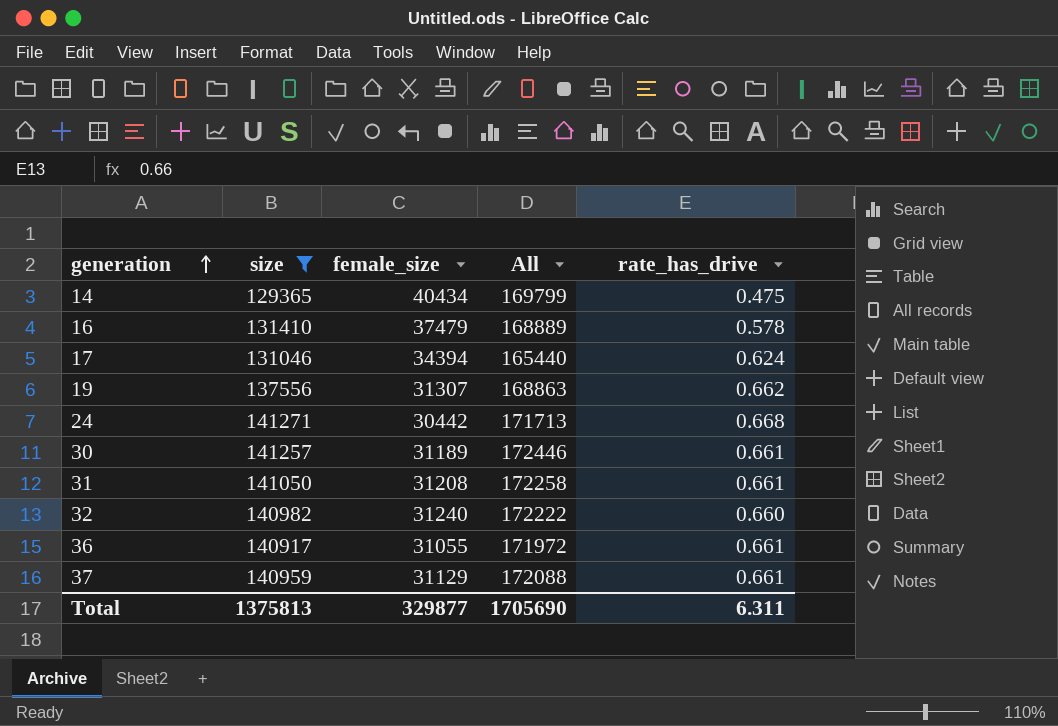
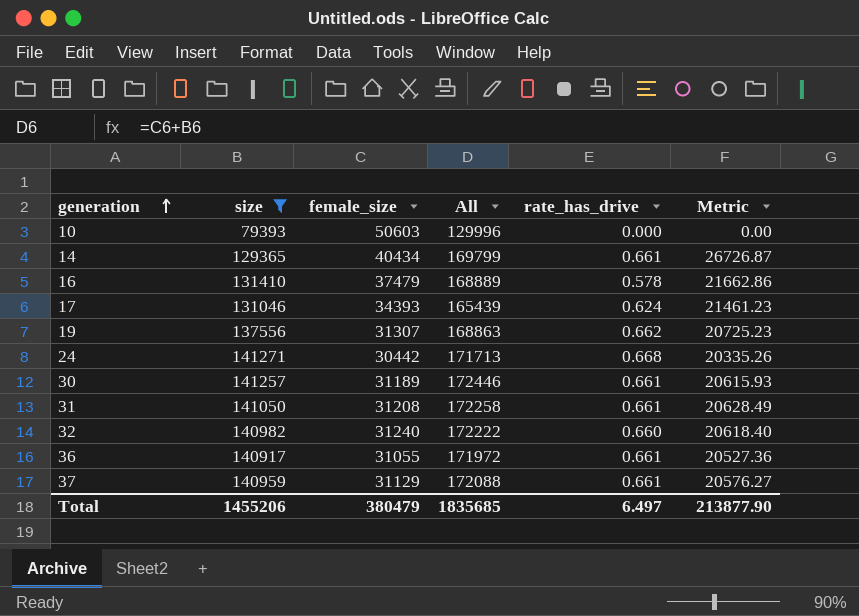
column Metric | formula: none -> [female_size] * [rate_has_drive]
row 10: none -> 79393 | 50603 | 129996 | 0.000 | 0.00
14 | rate_has_drive: 0.475 -> 0.661
17 | female_size: 34394 -> 34393
17 | All: 165440 -> 165439
Total | size: 1375813 -> 1455206
Total | female_size: 329877 -> 380479
Total | All: 1705690 -> 1835685
Total | rate_has_drive: 6.311 -> 6.497

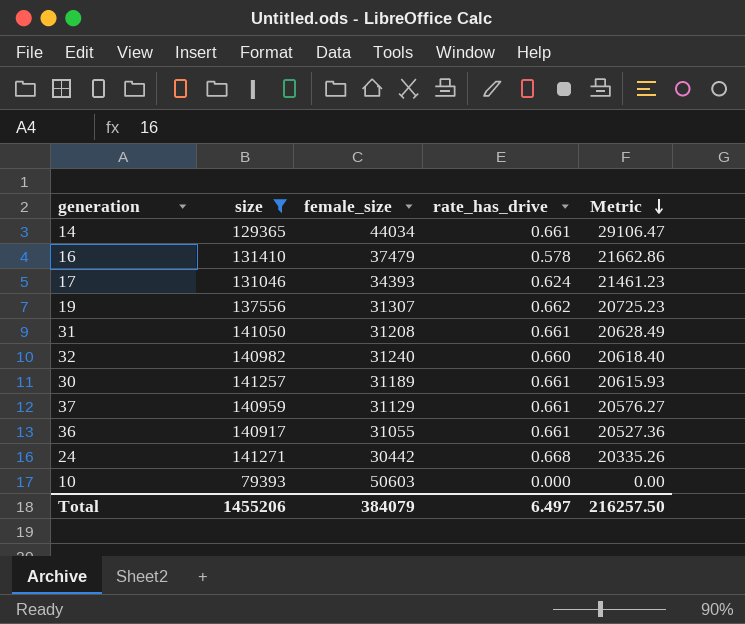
row order: generation ascending -> Metric descending
column All | formula: [size] + [female_size] -> none
14 | female_size: 40434 -> 44034
14 | Metric: 26726.87 -> 29106.47
Total | female_size: 380479 -> 384079
Total | Metric: 213877.90 -> 216257.50

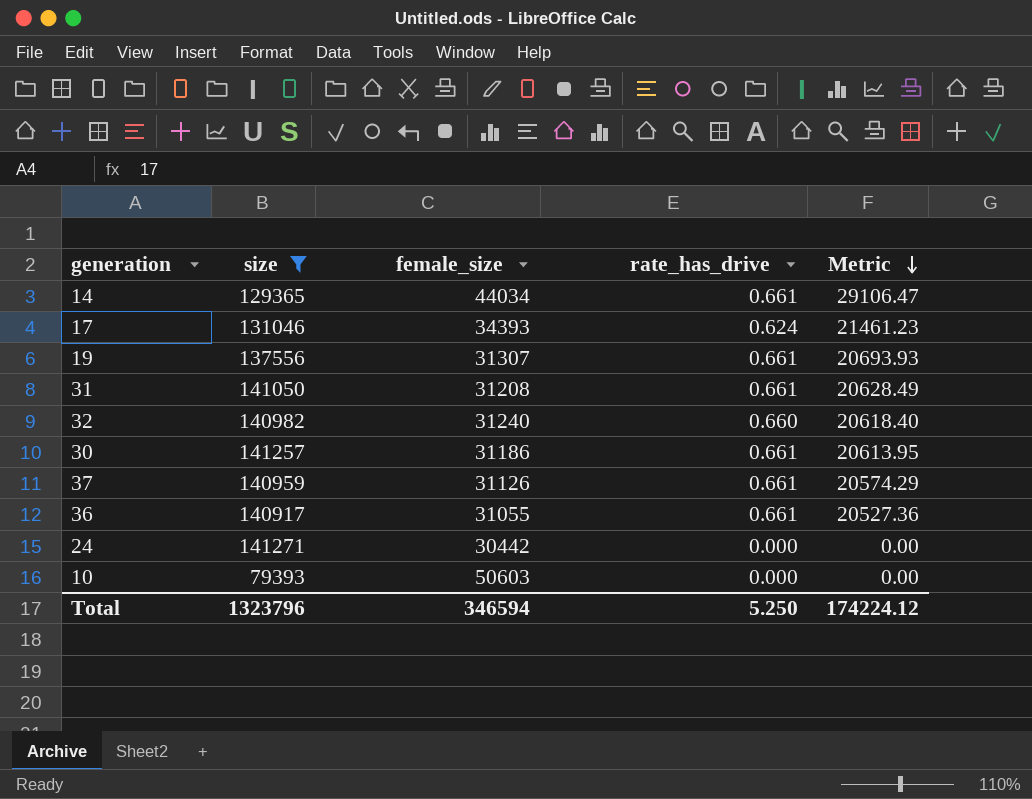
row 16: 131410 | 37479 | 0.578 | 21662.86 -> none
19 | rate_has_drive: 0.662 -> 0.661
19 | Metric: 20725.23 -> 20693.93
30 | female_size: 31189 -> 31186
30 | Metric: 20615.93 -> 20613.95
37 | female_size: 31129 -> 31126
37 | Metric: 20576.27 -> 20574.29
24 | rate_has_drive: 0.668 -> 0.000
24 | Metric: 20335.26 -> 0.00
Total | size: 1455206 -> 1323796
Total | female_size: 384079 -> 346594
Total | rate_has_drive: 6.497 -> 5.250
Total | Metric: 216257.50 -> 174224.12

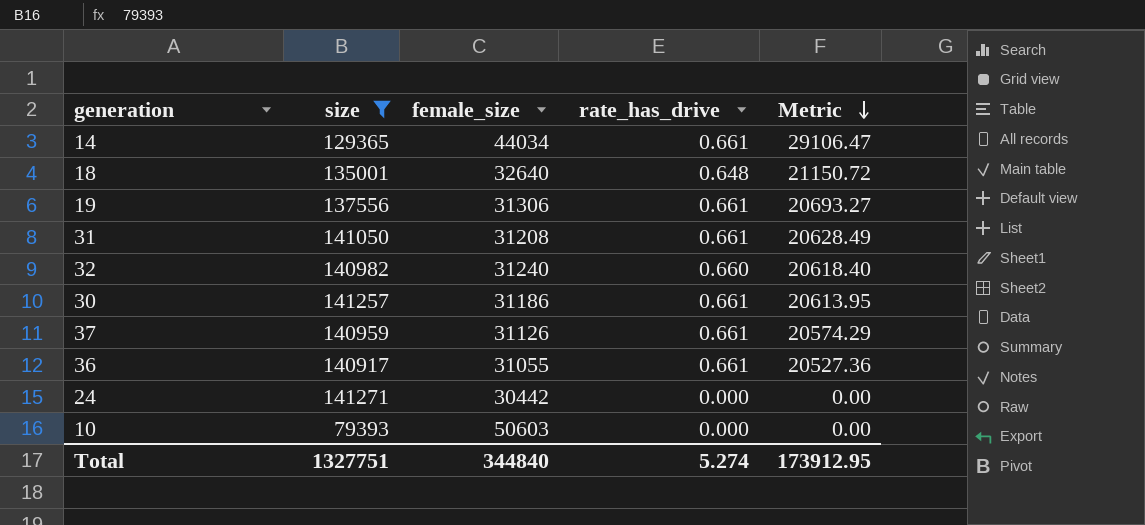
row 17: 131046 | 34393 | 0.624 | 21461.23 -> none
row 18: none -> 135001 | 32640 | 0.648 | 21150.72
19 | female_size: 31307 -> 31306
19 | Metric: 20693.93 -> 20693.27
Total | size: 1323796 -> 1327751
Total | female_size: 346594 -> 344840
Total | rate_has_drive: 5.250 -> 5.274
Total | Metric: 174224.12 -> 173912.95

